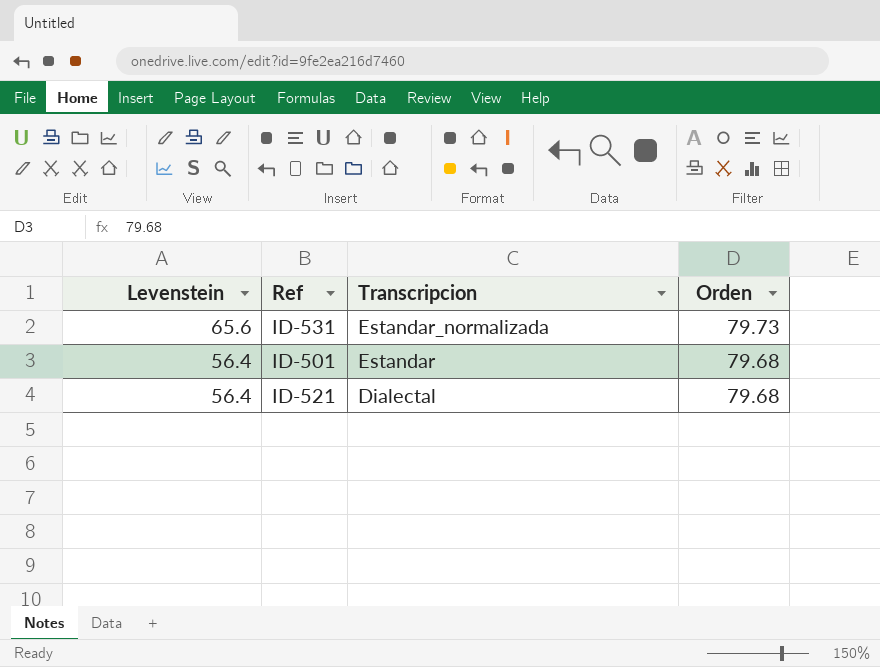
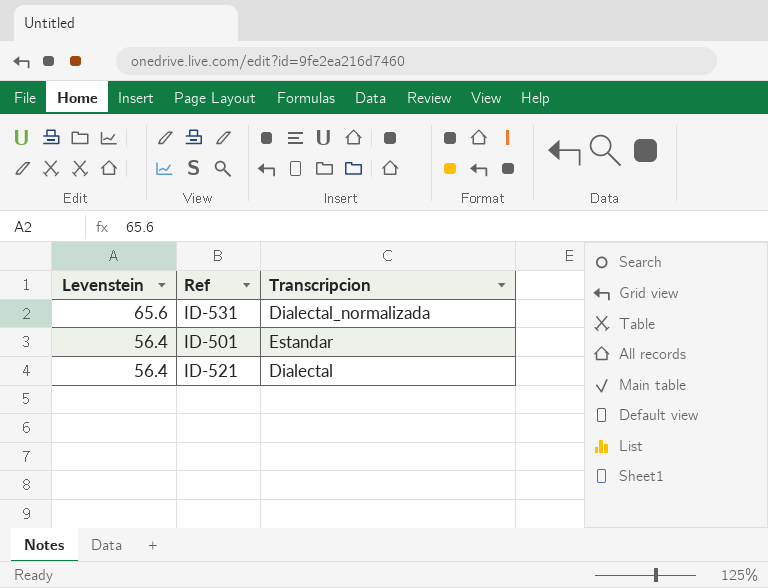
column Orden | position: 4 -> none
ID-531 | Transcripcion: Estandar_normalizada -> Dialectal_normalizada

